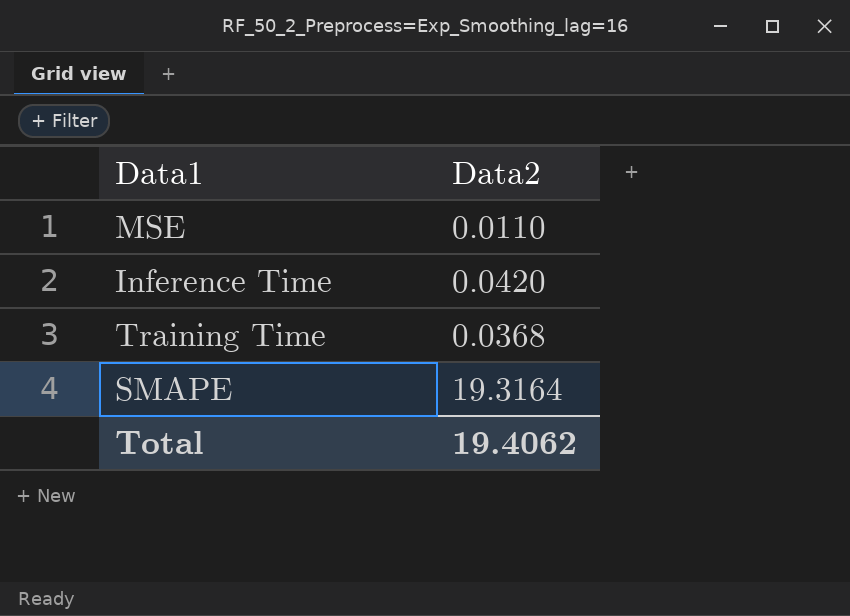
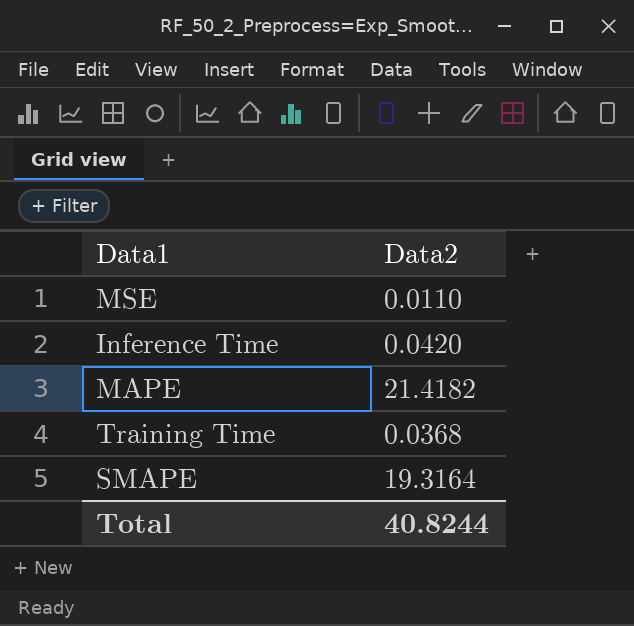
row MAPE: none -> 21.4182
Total | Data2: 19.4062 -> 40.8244

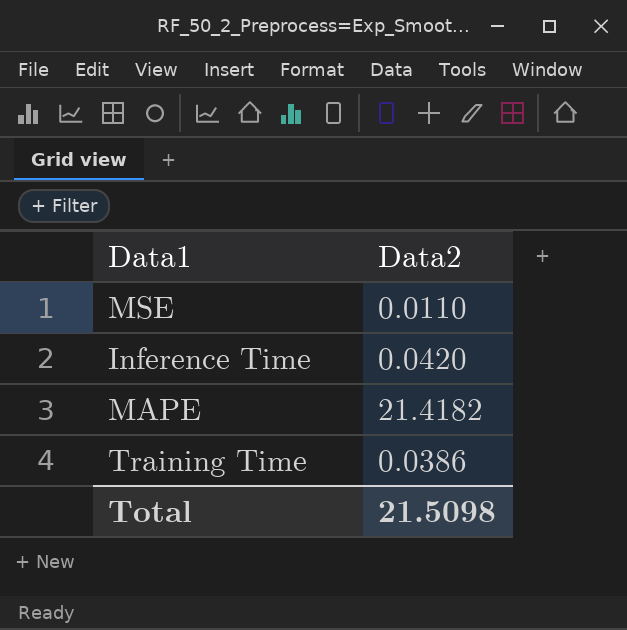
row SMAPE: 19.3164 -> none
Training Time | Data2: 0.0368 -> 0.0386
Total | Data2: 40.8244 -> 21.5098

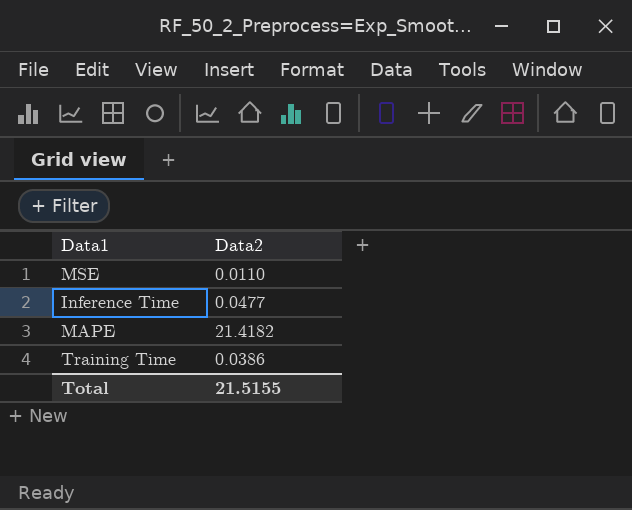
Inference Time | Data2: 0.0420 -> 0.0477
Total | Data2: 21.5098 -> 21.5155

